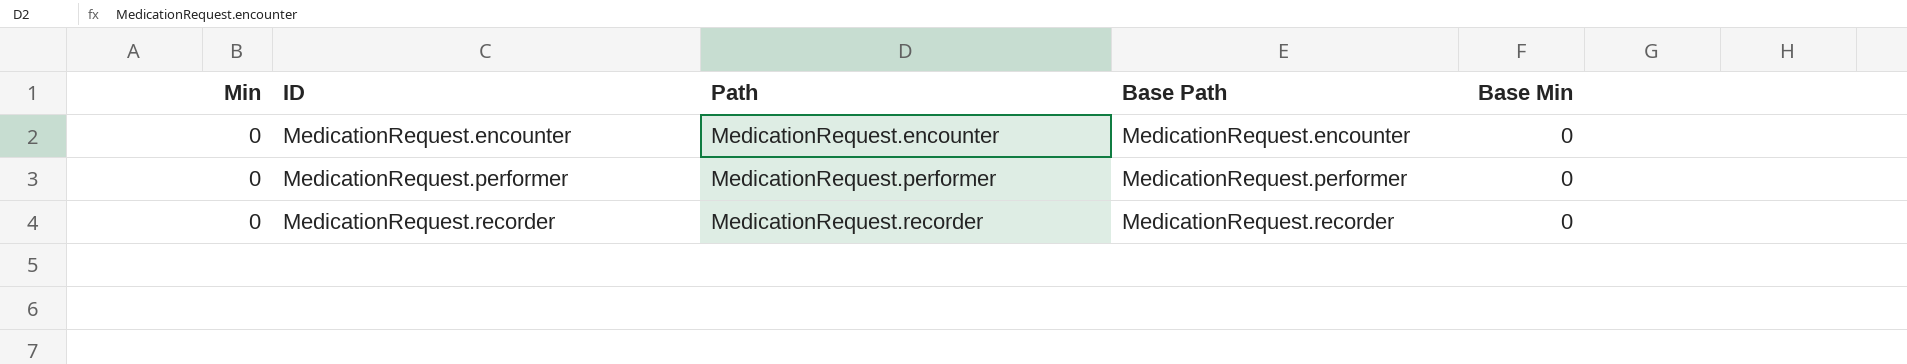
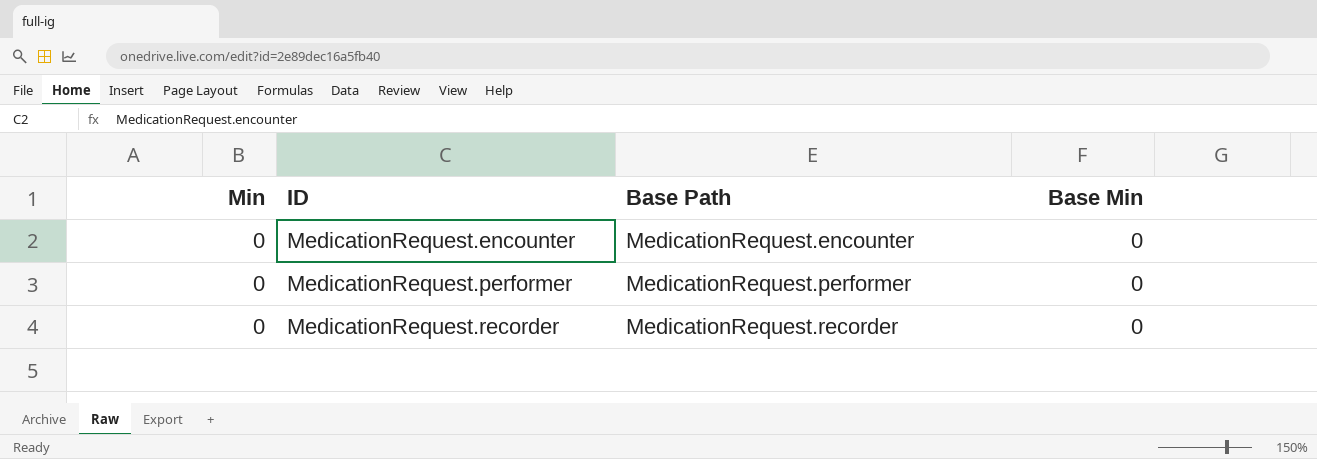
column Path | position: 3 -> none

